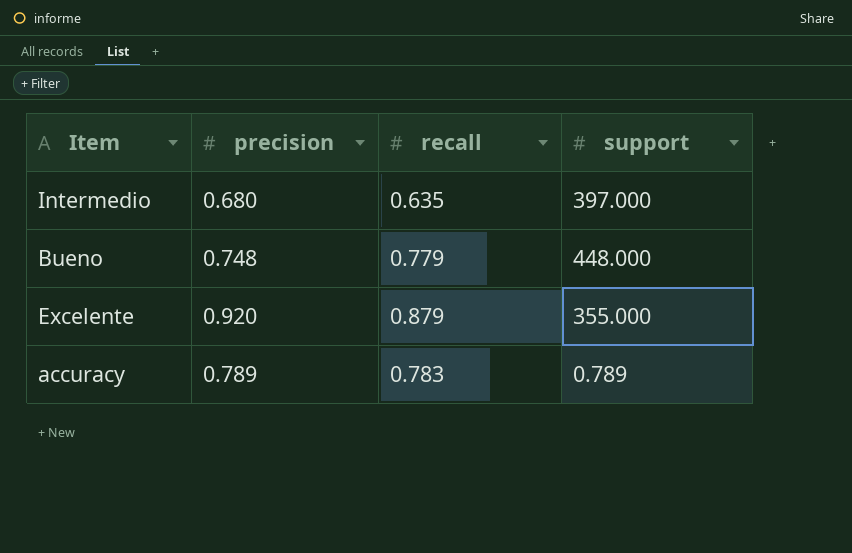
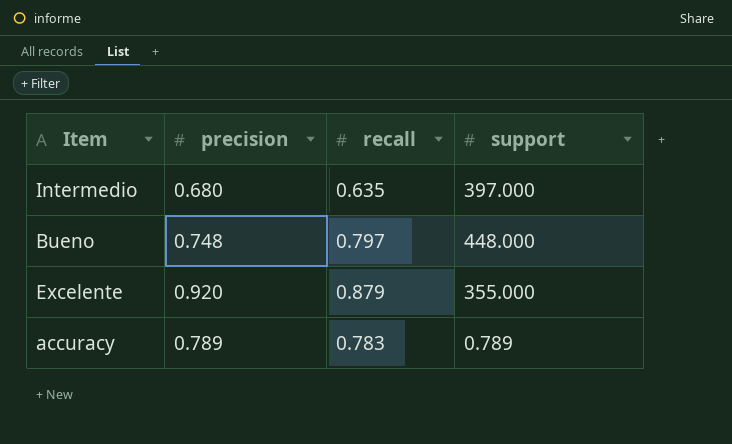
Bueno | recall: 0.779 -> 0.797

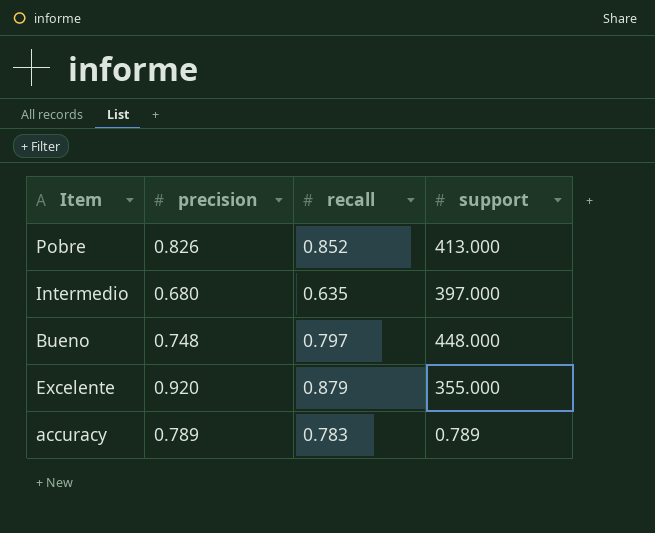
row Pobre: none -> 0.826 | 0.852 | 413.000

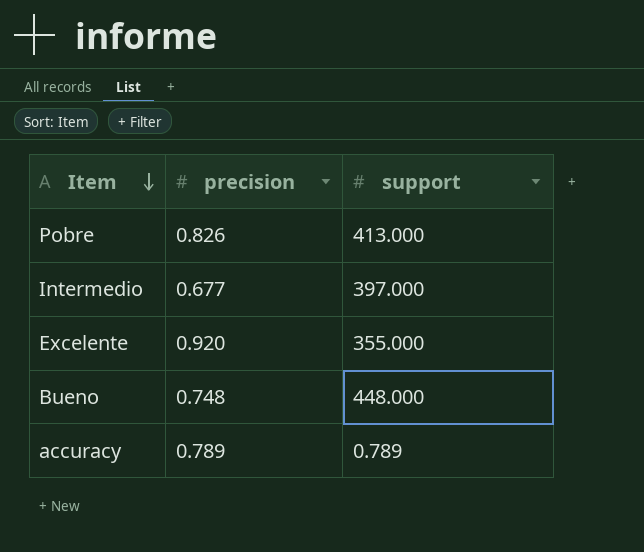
row order: none -> Item descending
column recall | position: 3 -> none
Intermedio | precision: 0.680 -> 0.677

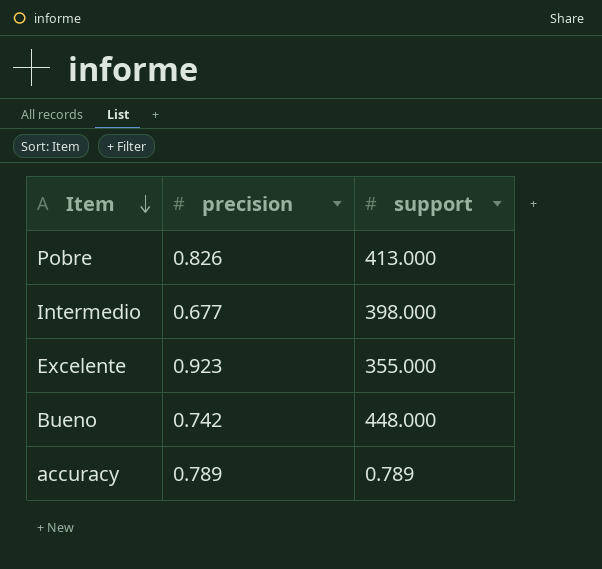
Intermedio | support: 397.000 -> 398.000
Excelente | precision: 0.920 -> 0.923
Bueno | precision: 0.748 -> 0.742

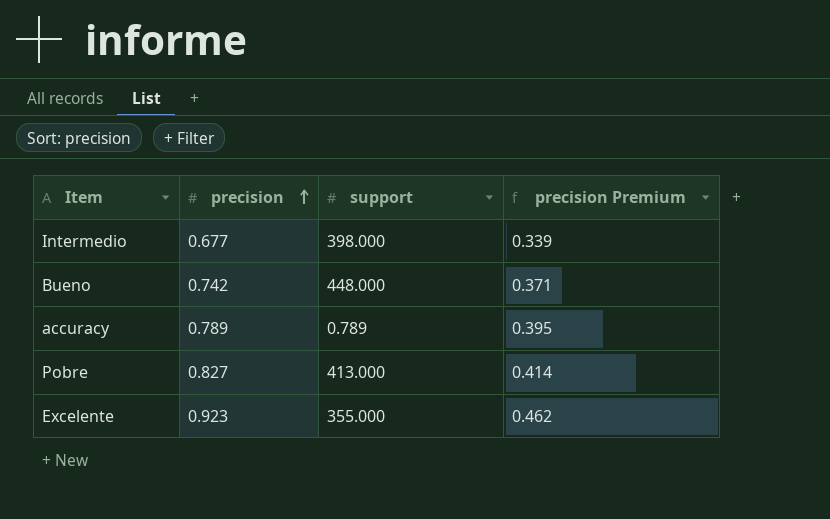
row order: Item descending -> precision ascending
column precision Premium | formula: none -> [precision] * 0.5
Pobre | precision: 0.826 -> 0.827

